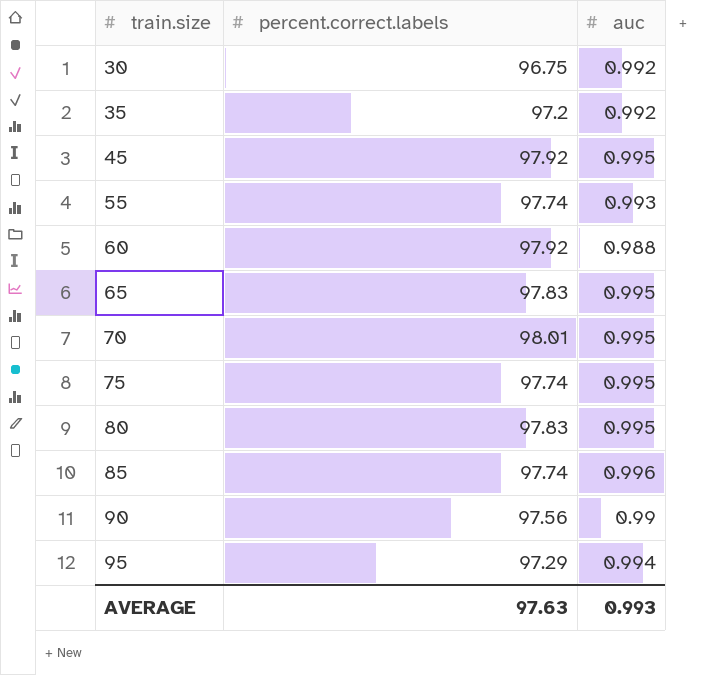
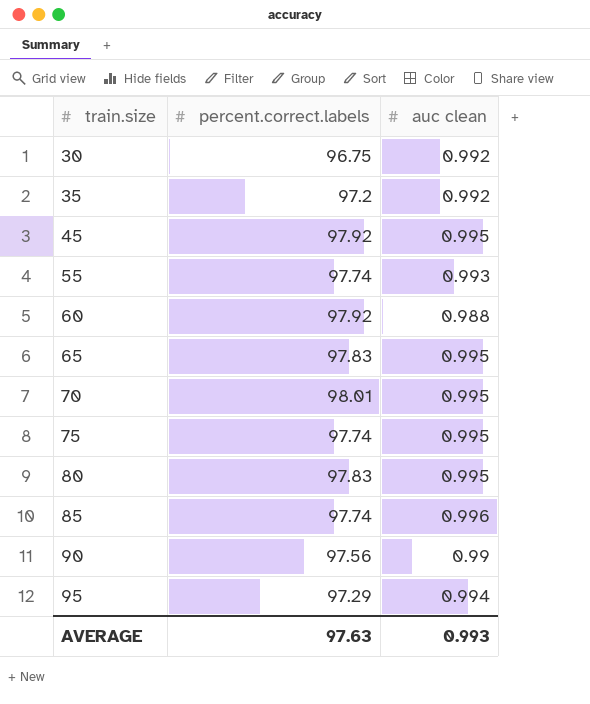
column name: auc -> auc clean

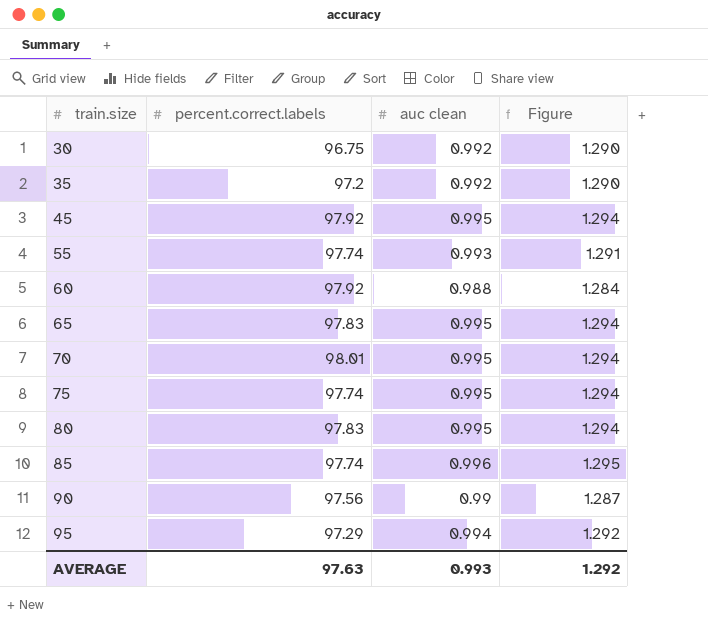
column Figure | formula: none -> [auc clean] * 1.3

